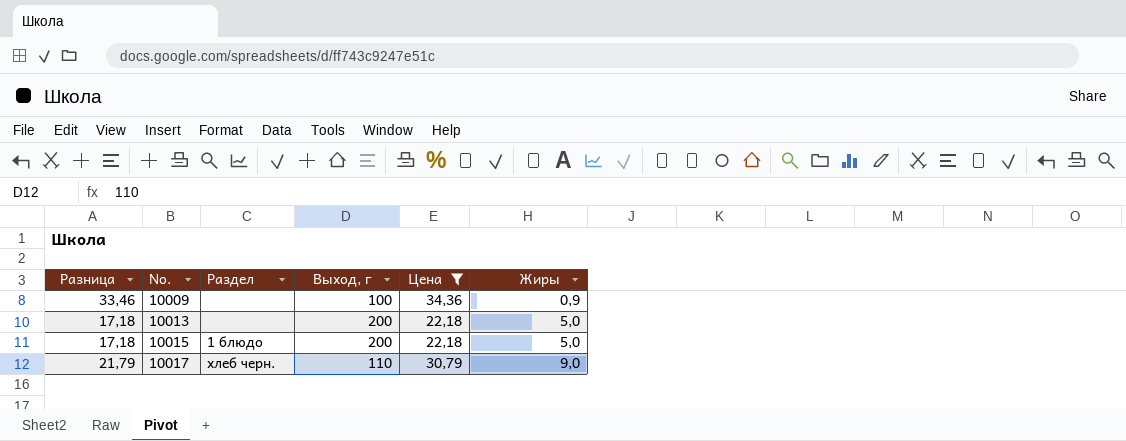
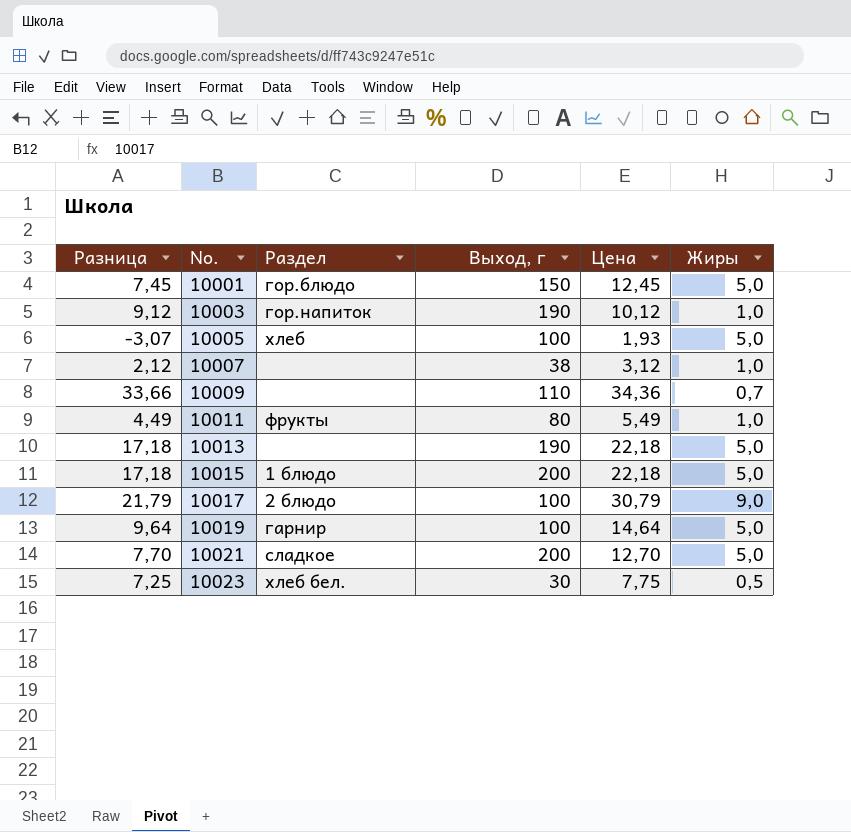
filter: Цена >= 22,18 -> none
10009 | Разница: 33,46 -> 33,66
10009 | Выход, г: 100 -> 110
10009 | Жиры: 0,9 -> 0,7
10013 | Выход, г: 200 -> 190
10017 | Раздел: хлеб черн. -> 2 блюдо
10017 | Выход, г: 110 -> 100

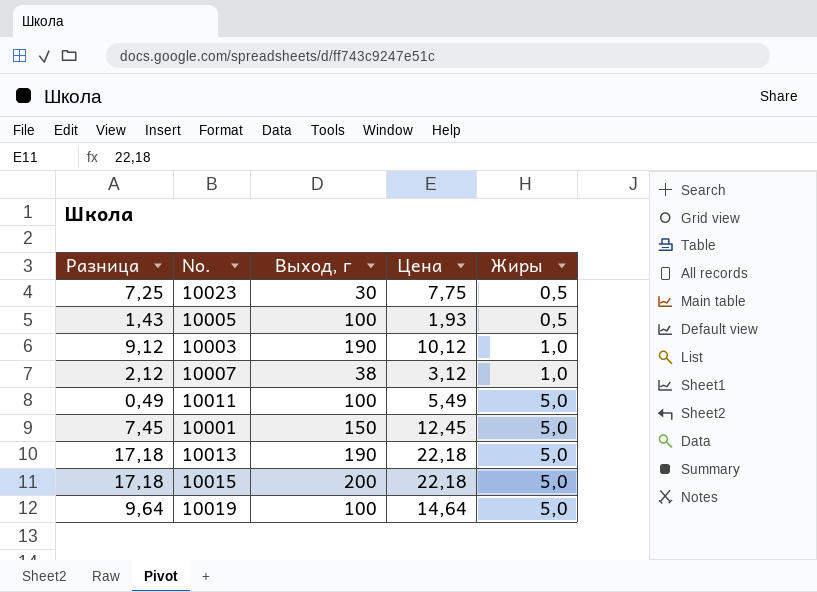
row order: No. ascending -> Жиры ascending
column Раздел | position: 3 -> none
row 10009: 33,66 | none | 110 | 34,36 | 0,7 -> none
row 10017: 21,79 | 2 блюдо | 100 | 30,79 | 9,0 -> none
row 10021: 7,70 | сладкое | 200 | 12,70 | 5,0 -> none
10005 | Разница: -3,07 -> 1,43
10005 | Жиры: 5,0 -> 0,5
10011 | Разница: 4,49 -> 0,49
10011 | Выход, г: 80 -> 100
10011 | Жиры: 1,0 -> 5,0

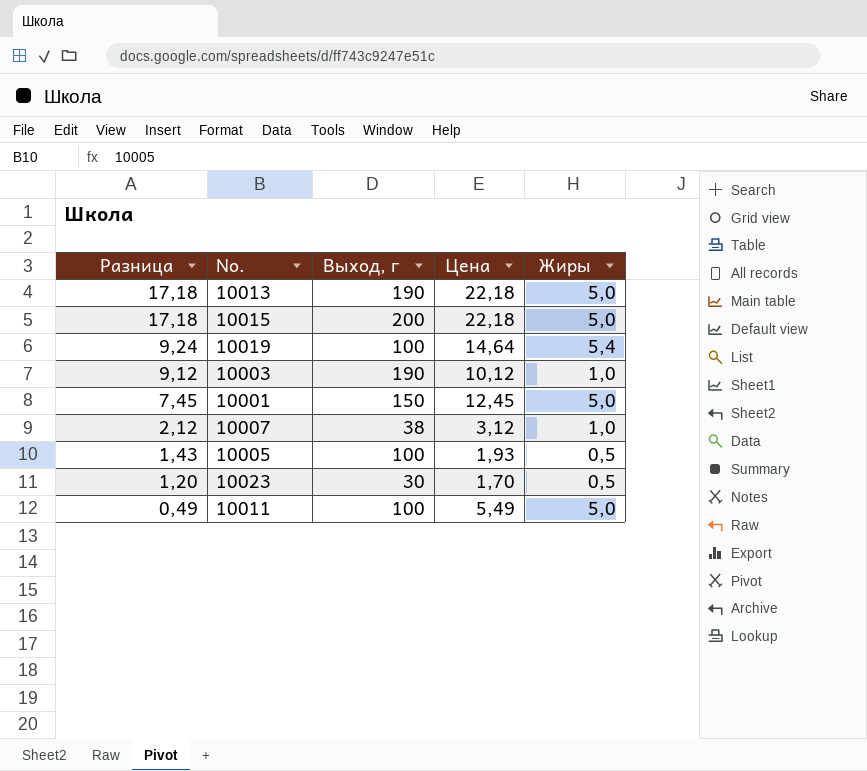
row order: Жиры ascending -> Разница descending
10019 | Разница: 9,64 -> 9,24
10019 | Жиры: 5,0 -> 5,4
10023 | Разница: 7,25 -> 1,20
10023 | Цена: 7,75 -> 1,70

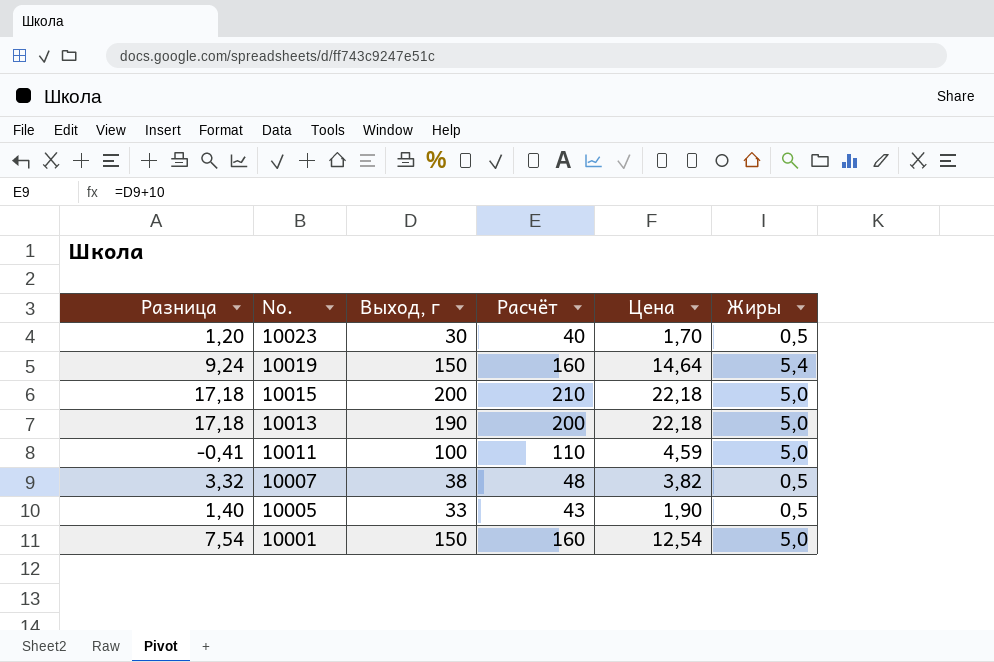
row order: Разница descending -> No. descending
column Расчёт | formula: none -> [Выход, г] + 10
row 10003: 9,12 | 190 | 10,12 | 1,0 -> none
10019 | Выход, г: 100 -> 150
10011 | Разница: 0,49 -> -0,41
10011 | Цена: 5,49 -> 4,59
10007 | Разница: 2,12 -> 3,32
10007 | Цена: 3,12 -> 3,82
10007 | Жиры: 1,0 -> 0,5
10005 | Разница: 1,43 -> 1,40
10005 | Выход, г: 100 -> 33
10005 | Цена: 1,93 -> 1,90
10001 | Разница: 7,45 -> 7,54
10001 | Цена: 12,45 -> 12,54

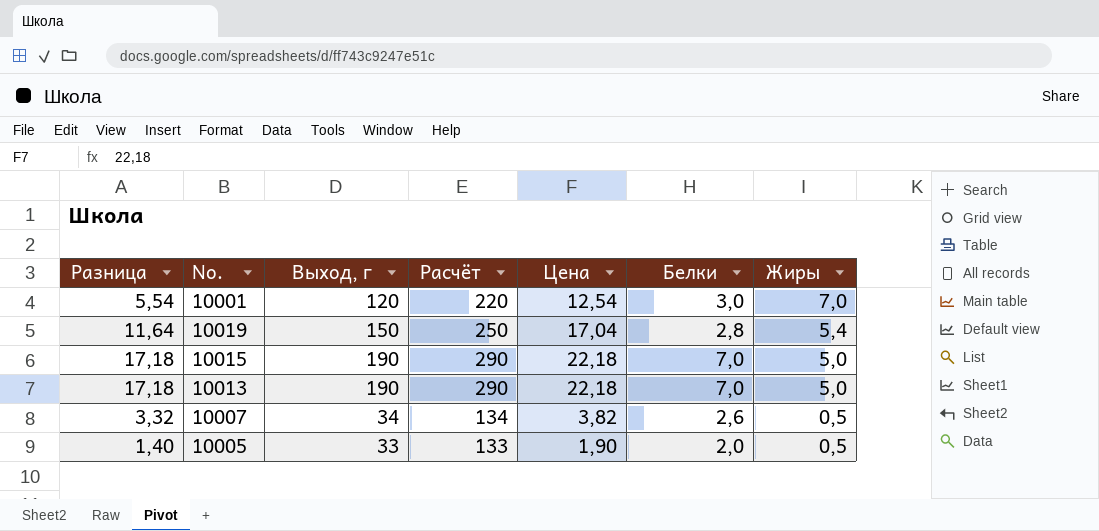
row order: No. descending -> Жиры descending
column Расчёт | formula: [Выход, г] + 10 -> [Выход, г] + 100
column Белки | position: none -> 6
row 10023: 1,20 | 30 | 40 | 1,70 | 0,5 -> none
row 10011: -0,41 | 100 | 110 | 4,59 | 5,0 -> none
10001 | Разница: 7,54 -> 5,54
10001 | Выход, г: 150 -> 120
10001 | Жиры: 5,0 -> 7,0
10019 | Разница: 9,24 -> 11,64
10019 | Цена: 14,64 -> 17,04
10015 | Выход, г: 200 -> 190
10007 | Выход, г: 38 -> 34

